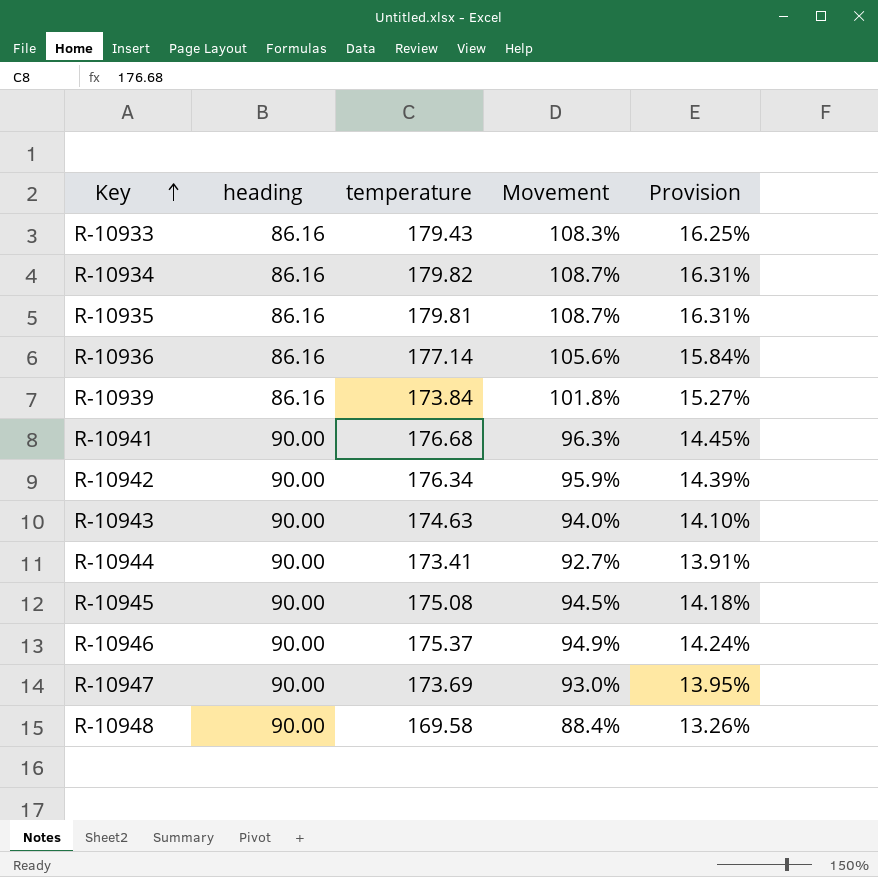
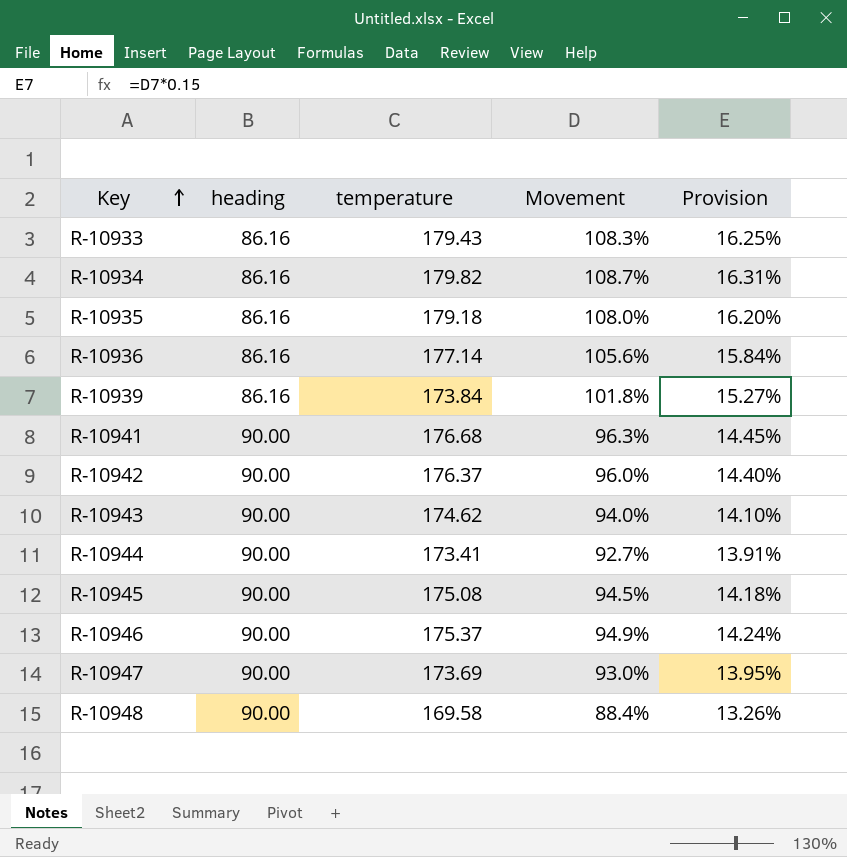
R-10935 | temperature: 179.81 -> 179.18
R-10935 | Movement: 108.7% -> 108.0%
R-10935 | Provision: 16.31% -> 16.20%
R-10942 | temperature: 176.34 -> 176.37
R-10942 | Movement: 95.9% -> 96.0%
R-10942 | Provision: 14.39% -> 14.40%
R-10943 | temperature: 174.63 -> 174.62

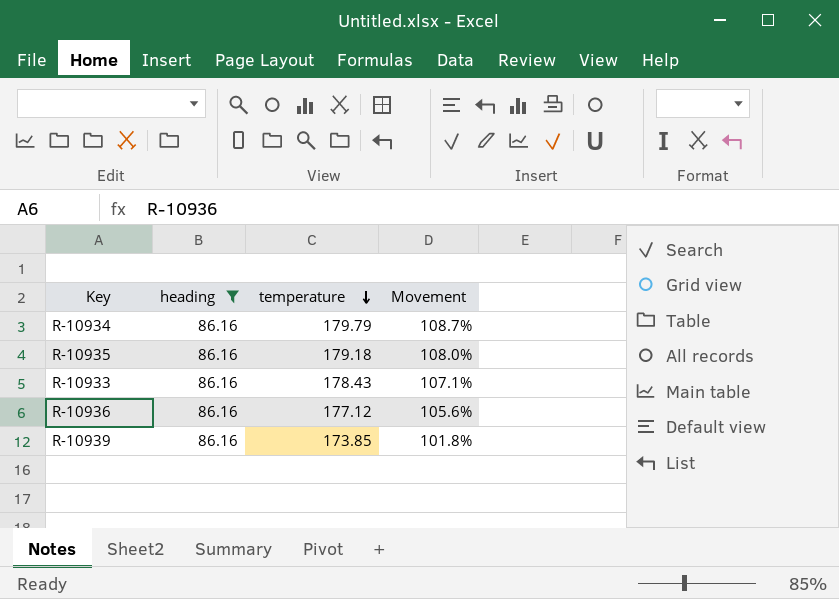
filter: none -> heading = 86.16
row order: Key ascending -> temperature descending
column Provision | formula: [Movement] * 0.15 -> none
R-10934 | temperature: 179.82 -> 179.79
R-10933 | temperature: 179.43 -> 178.43
R-10933 | Movement: 108.3% -> 107.1%
R-10936 | temperature: 177.14 -> 177.12
R-10939 | temperature: 173.84 -> 173.85

